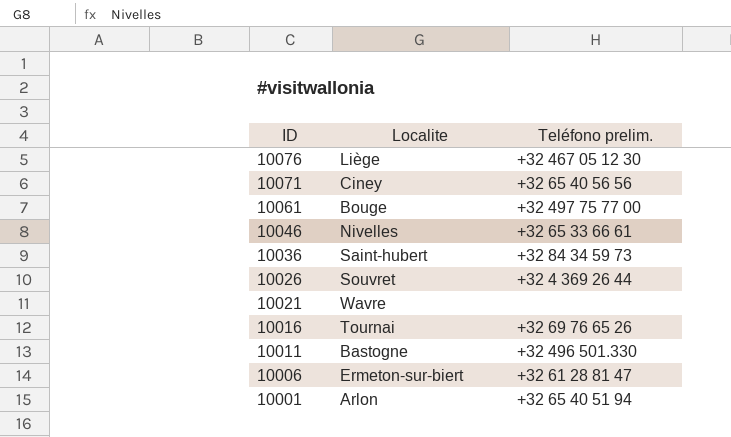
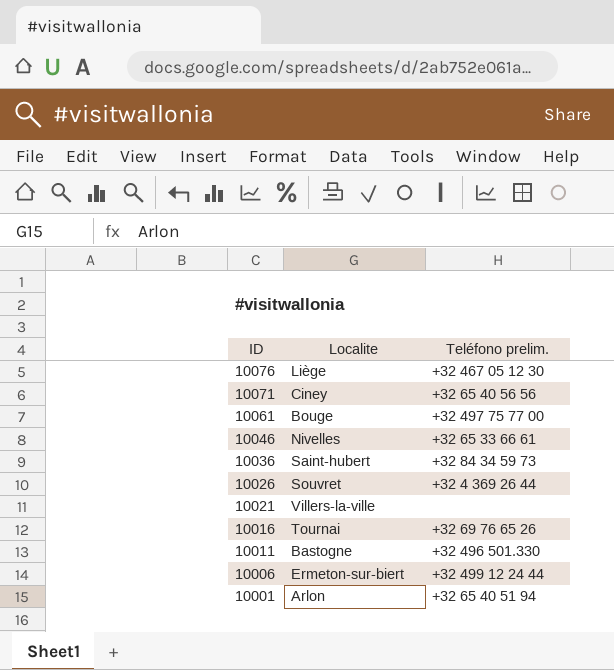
10021 | Localite: Wavre -> Villers-la-ville
10006 | Teléfono prelim.: +32 61 28 81 47 -> +32 499 12 24 44

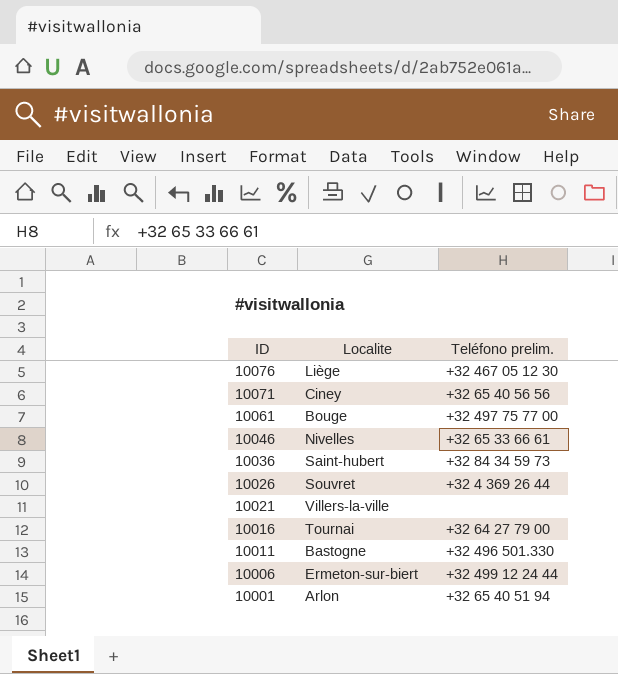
10016 | Teléfono prelim.: +32 69 76 65 26 -> +32 64 27 79 00

